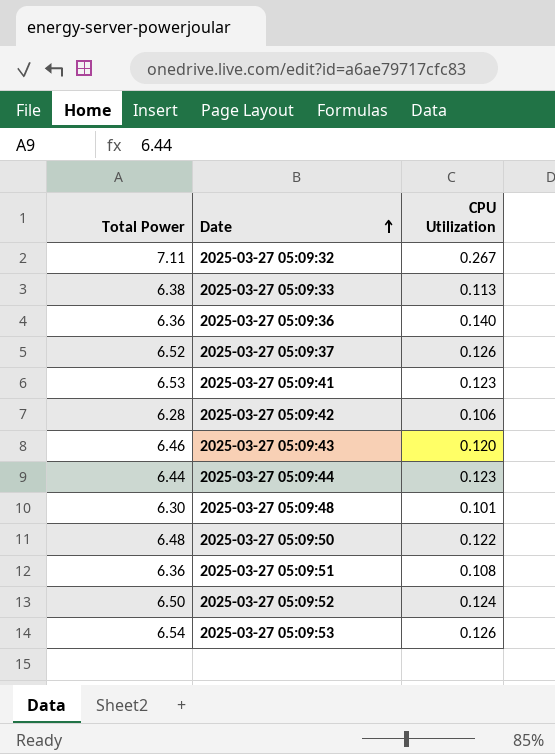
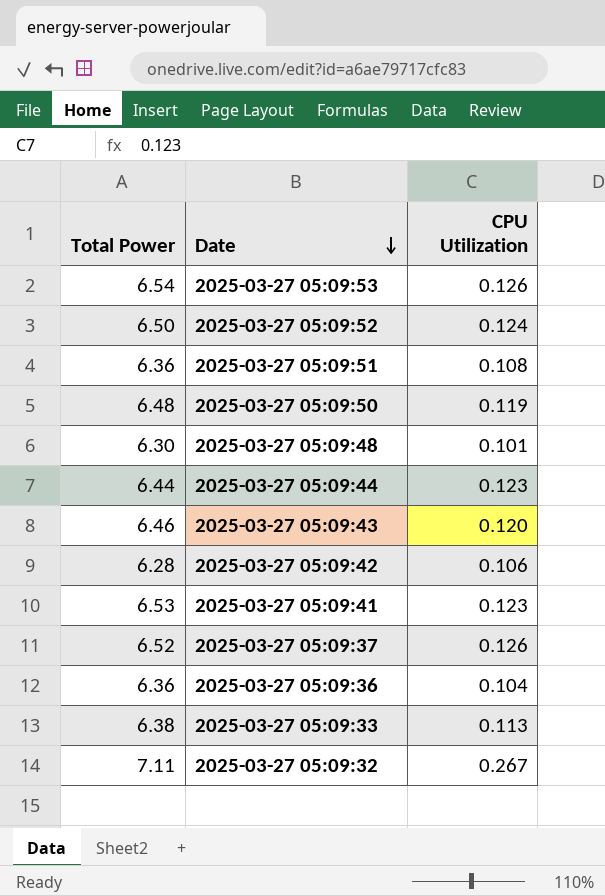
row order: Date ascending -> Date descending
2025-03-27 05:09:50 | CPU Utilization: 0.122 -> 0.119
2025-03-27 05:09:36 | CPU Utilization: 0.140 -> 0.104

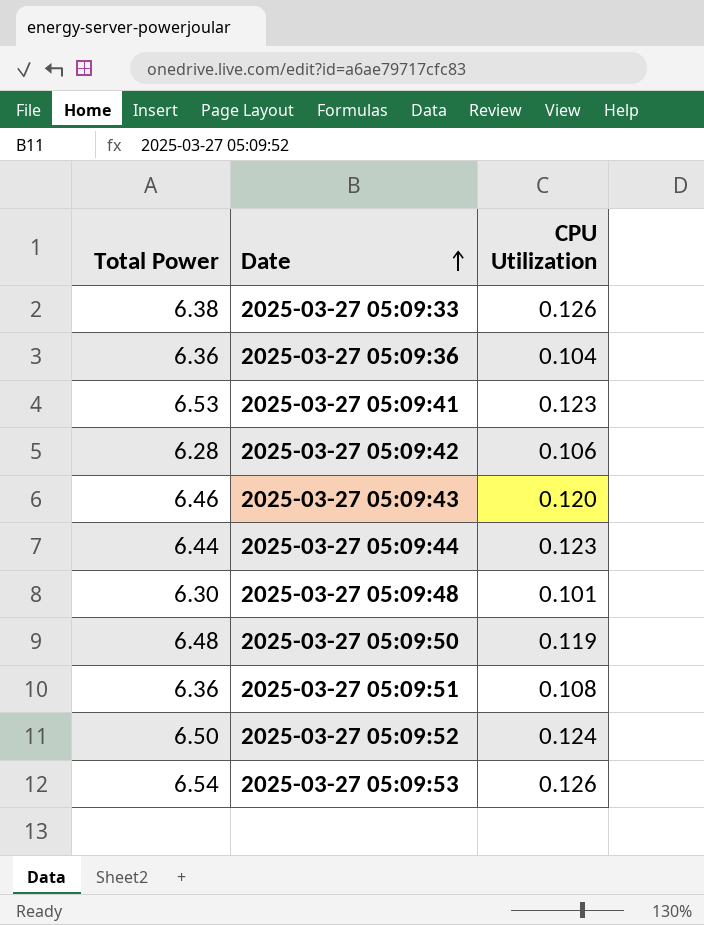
row order: Date descending -> Date ascending
row 2025-03-27 05:09:37: 6.52 | 0.126 -> none
row 2025-03-27 05:09:32: 7.11 | 0.267 -> none
2025-03-27 05:09:33 | CPU Utilization: 0.113 -> 0.126

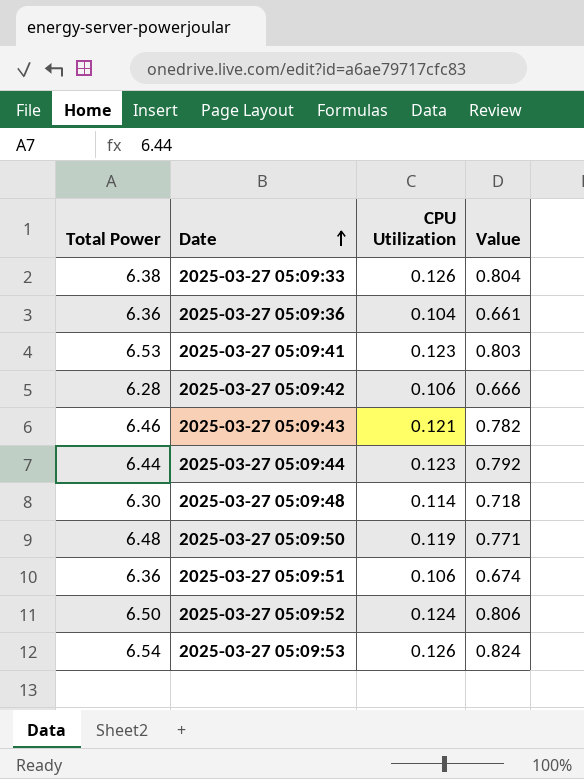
column Value | formula: none -> [Total Power] * [CPU Utilization]
2025-03-27 05:09:43 | CPU Utilization: 0.120 -> 0.121
2025-03-27 05:09:48 | CPU Utilization: 0.101 -> 0.114
2025-03-27 05:09:51 | CPU Utilization: 0.108 -> 0.106

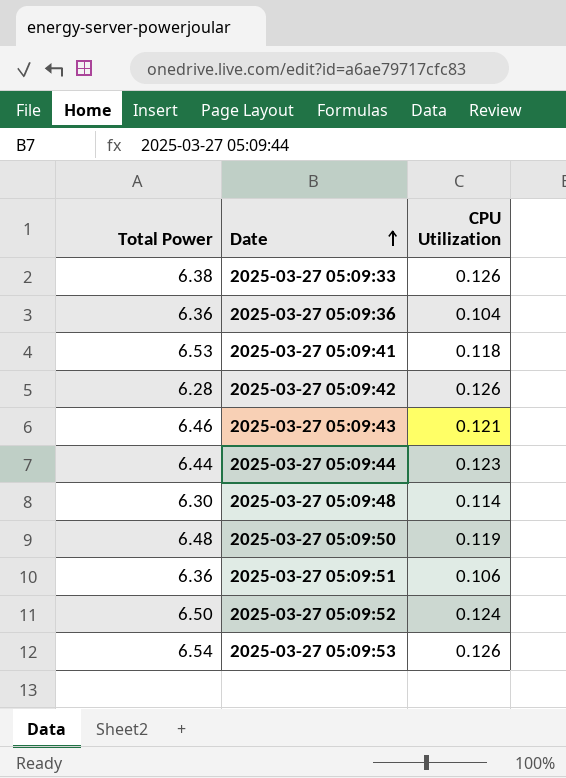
column Value | formula: [Total Power] * [CPU Utilization] -> none
2025-03-27 05:09:41 | CPU Utilization: 0.123 -> 0.118
2025-03-27 05:09:42 | CPU Utilization: 0.106 -> 0.126

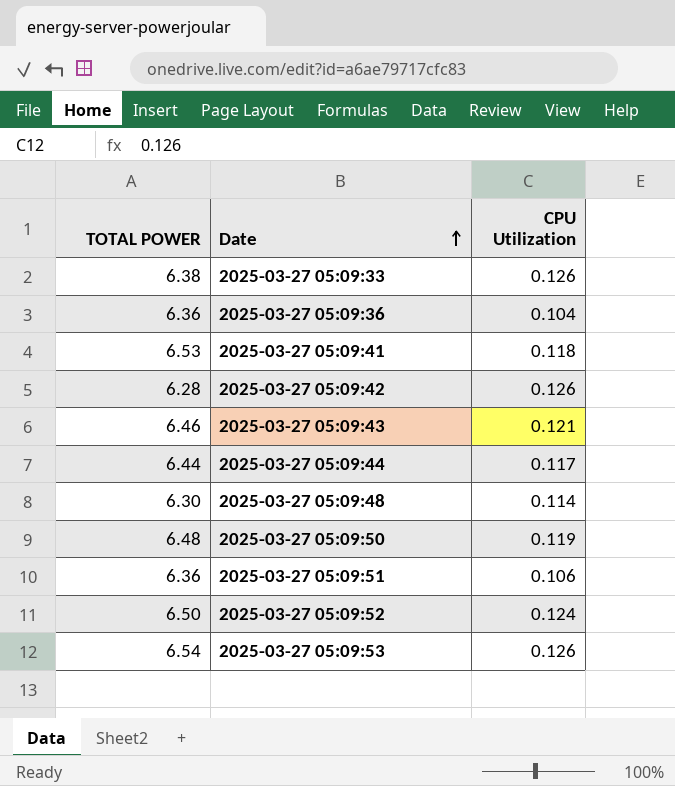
column name: Total Power -> TOTAL POWER
2025-03-27 05:09:44 | CPU Utilization: 0.123 -> 0.117

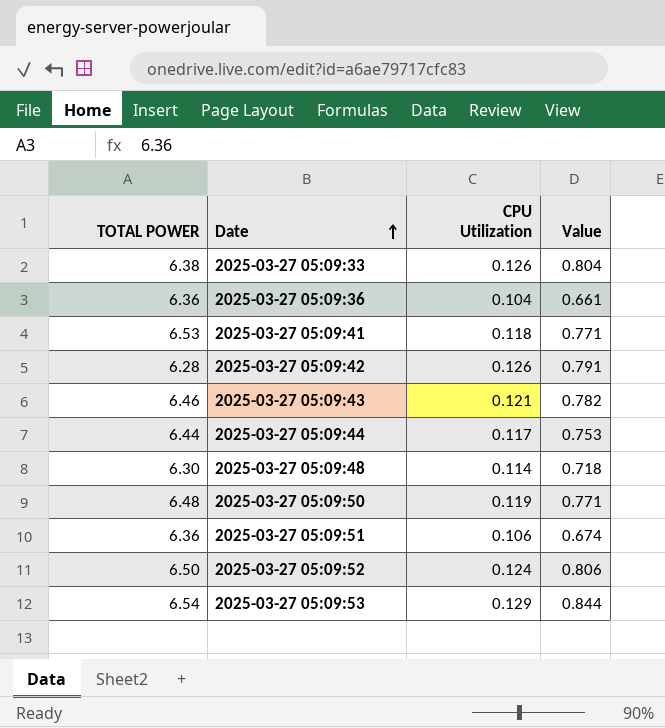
column Value | formula: none -> [TOTAL POWER] * [CPU Utilization]
2025-03-27 05:09:53 | CPU Utilization: 0.126 -> 0.129

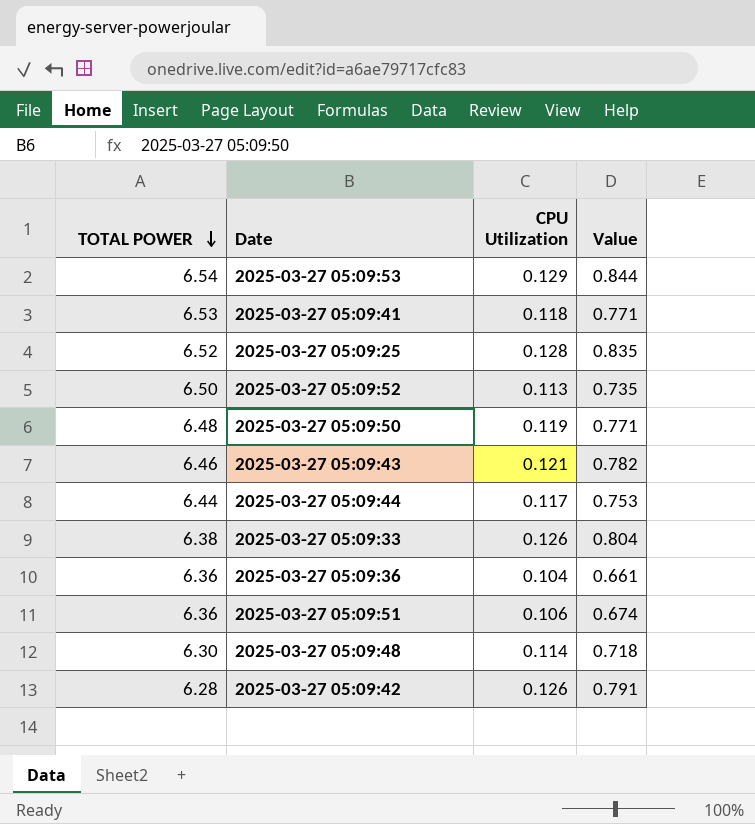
row order: Date ascending -> TOTAL POWER descending
row 2025-03-27 05:09:25: none -> 6.52 | 0.128 | 0.835
2025-03-27 05:09:52 | CPU Utilization: 0.124 -> 0.113
2025-03-27 05:09:52 | Value: 0.806 -> 0.735

